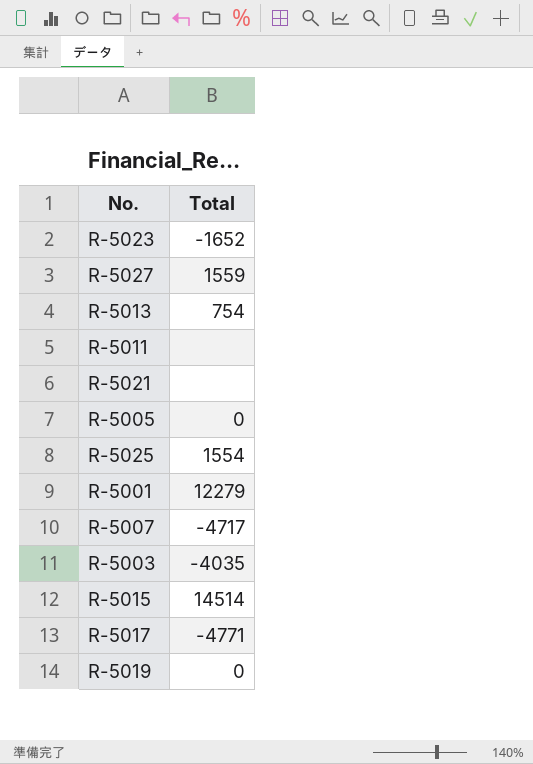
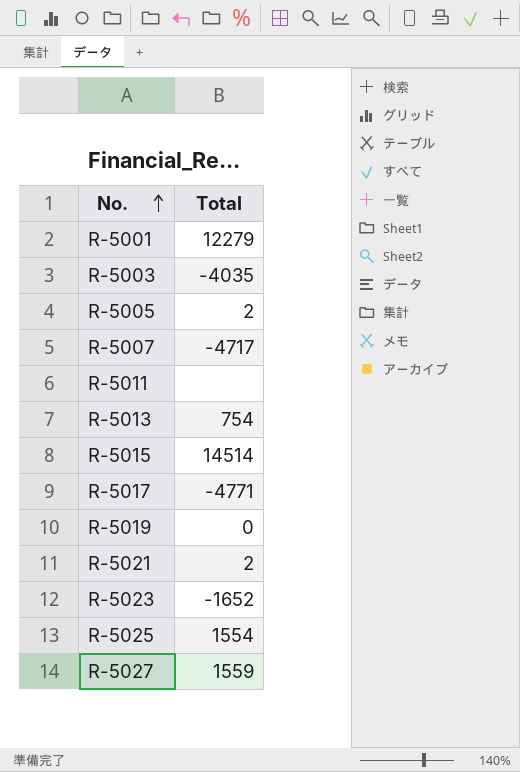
row order: none -> No. ascending
R-5005 | Total: 0 -> 2
R-5021 | Total: none -> 2

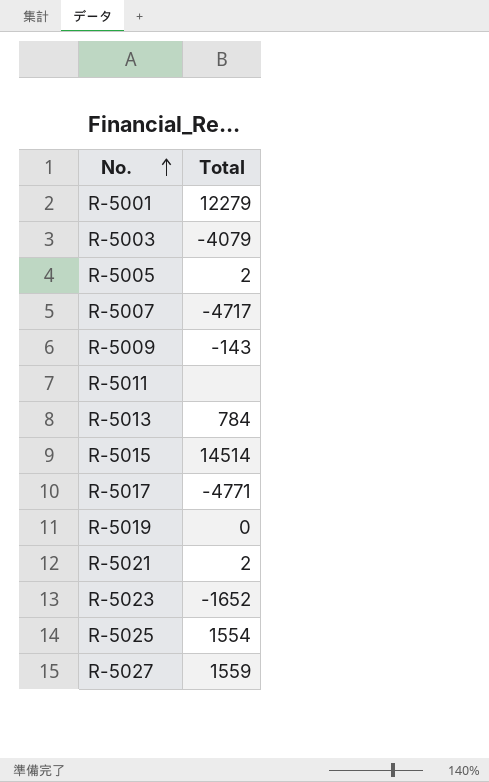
R-5003 | Total: -4035 -> -4079
row R-5009: none -> -143
R-5013 | Total: 754 -> 784

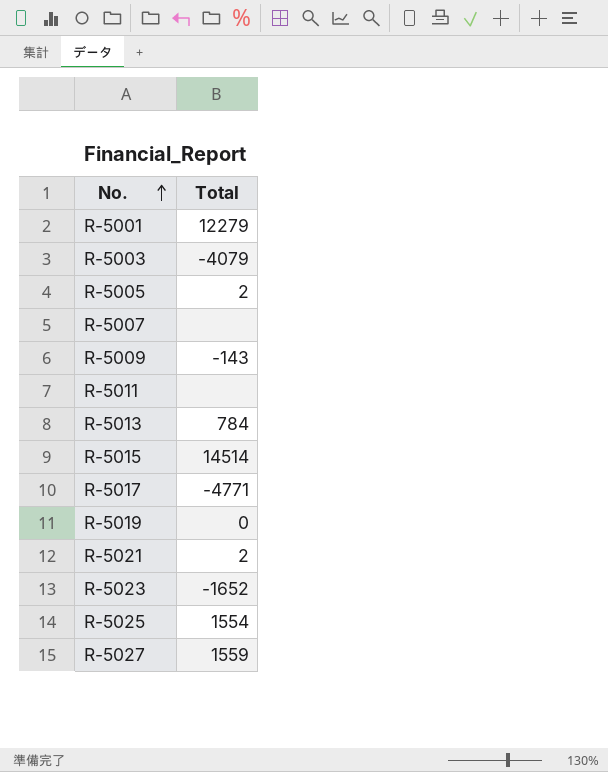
R-5007 | Total: -4717 -> none

